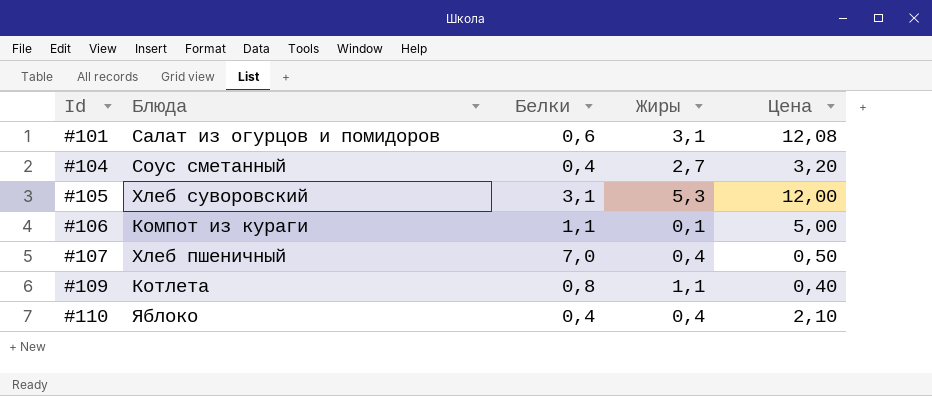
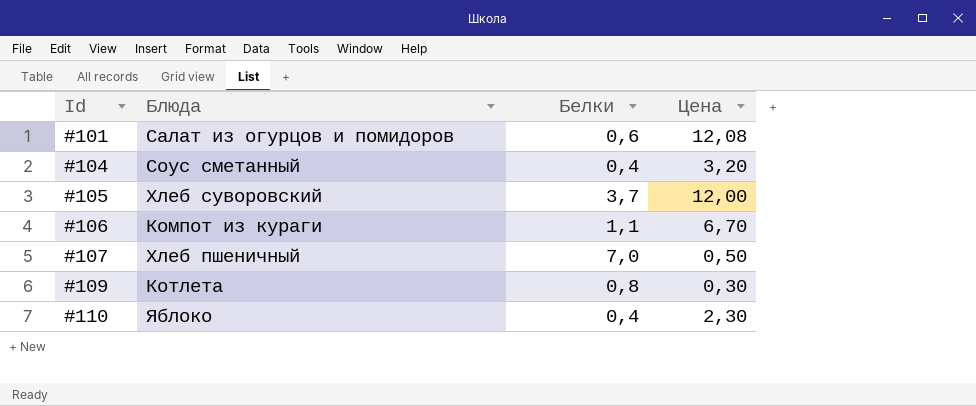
column Жиры | position: 4 -> none
#105 | Белки: 3,1 -> 3,7
#106 | Цена: 5,00 -> 6,70
#109 | Цена: 0,40 -> 0,30
#110 | Цена: 2,10 -> 2,30

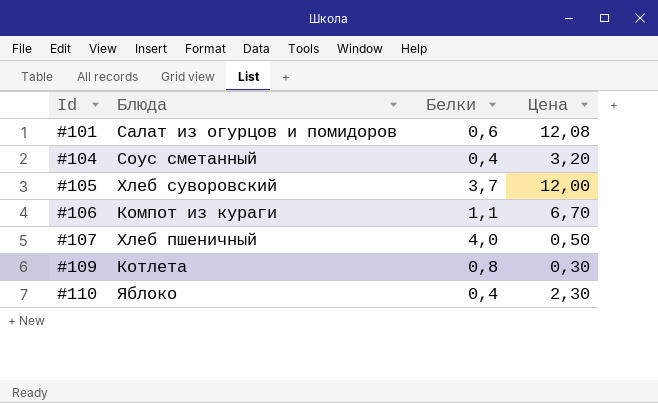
#107 | Белки: 7,0 -> 4,0

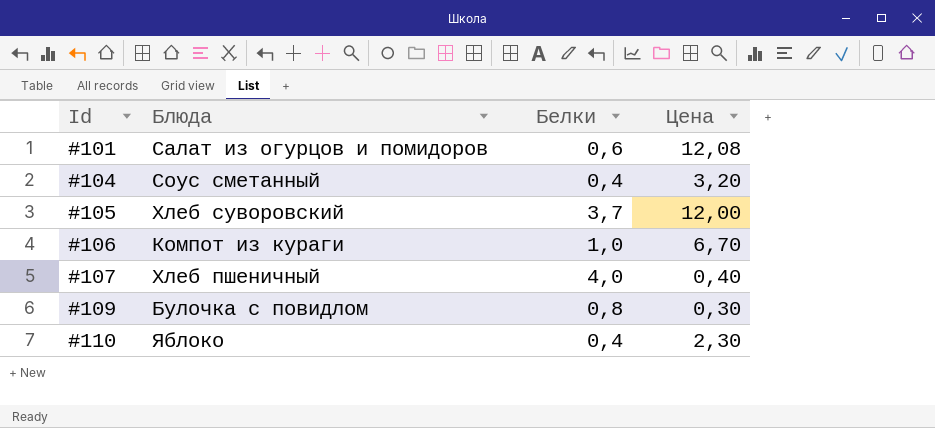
#106 | Белки: 1,1 -> 1,0
#107 | Цена: 0,50 -> 0,40
#109 | Блюда: Котлета -> Булочка с повидлом

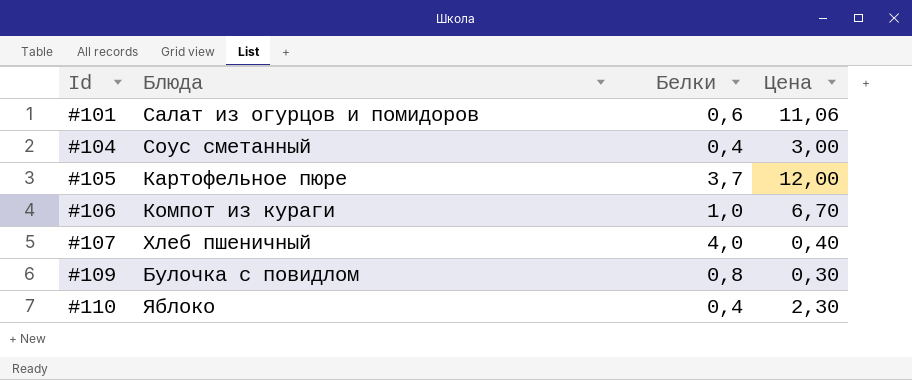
#101 | Цена: 12,08 -> 11,06
#104 | Цена: 3,20 -> 3,00
#105 | Блюда: Хлеб суворовский -> Картофельное пюре

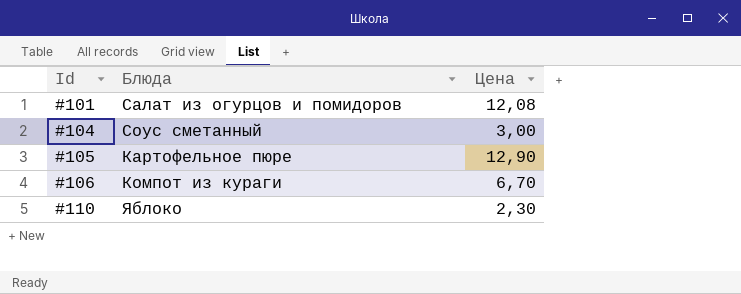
column Белки | position: 3 -> none
row #107: Хлеб пшеничный | 4,0 | 0,40 -> none
row #109: Булочка с повидлом | 0,8 | 0,30 -> none
#101 | Цена: 11,06 -> 12,08
#105 | Цена: 12,00 -> 12,90

